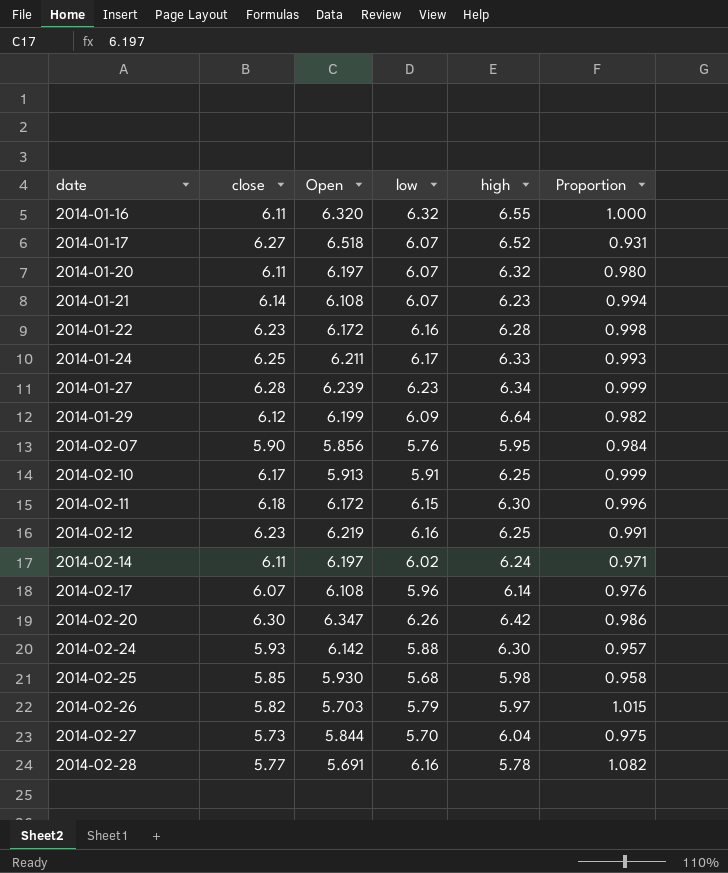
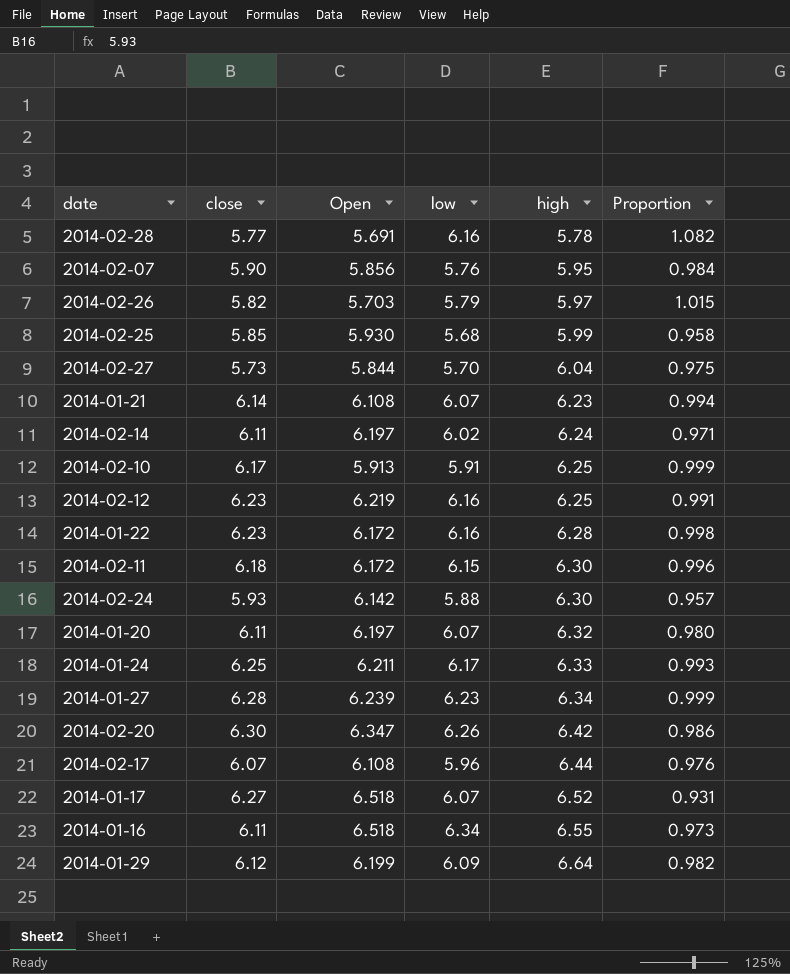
row order: date ascending -> high ascending
2014-02-25 | high: 5.98 -> 5.99
2014-02-17 | high: 6.14 -> 6.44
2014-01-16 | Open: 6.320 -> 6.518
2014-01-16 | low: 6.32 -> 6.34
2014-01-16 | Proportion: 1.000 -> 0.973

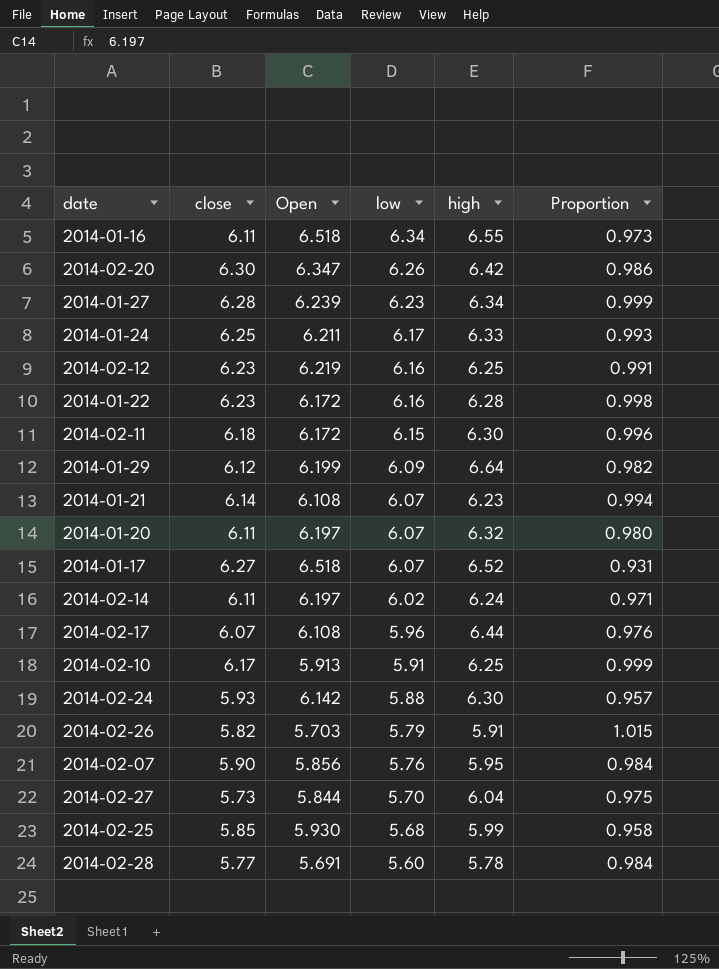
row order: high ascending -> low descending
2014-02-26 | high: 5.97 -> 5.91
2014-02-28 | low: 6.16 -> 5.60
2014-02-28 | Proportion: 1.082 -> 0.984

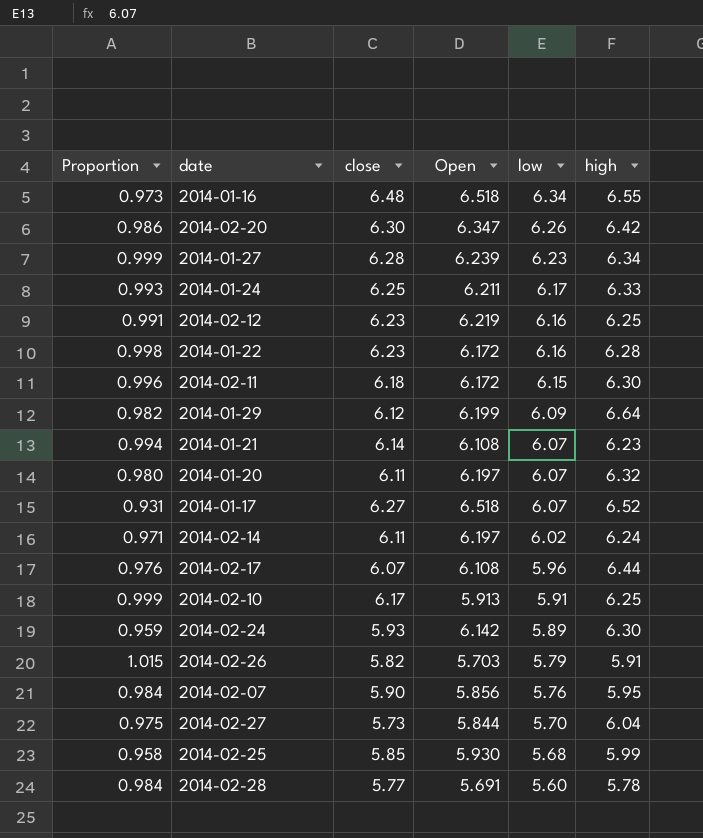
column Proportion | position: 6 -> 1
2014-01-16 | close: 6.11 -> 6.48
2014-02-24 | Proportion: 0.957 -> 0.959
2014-02-24 | low: 5.88 -> 5.89

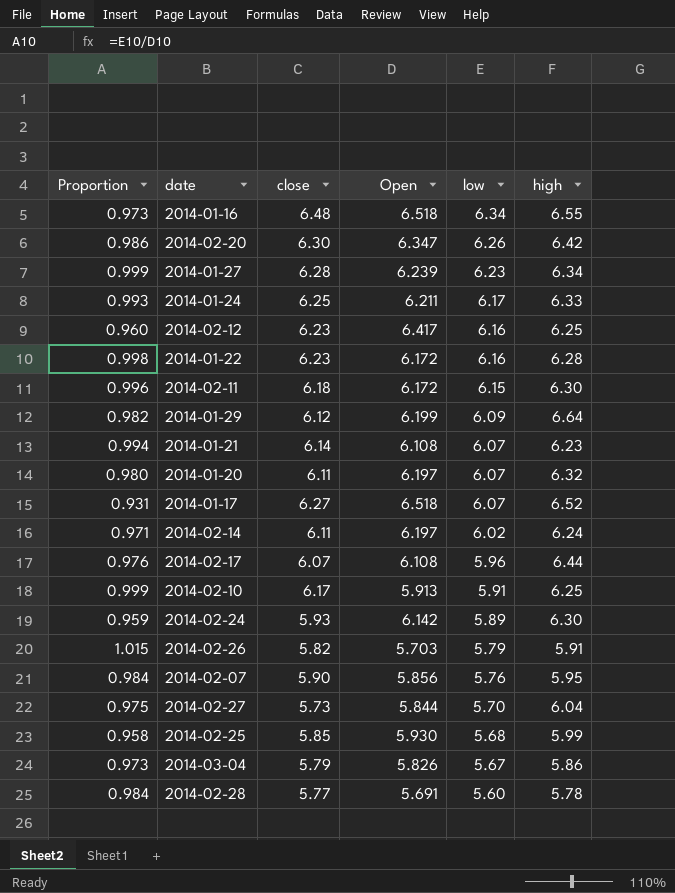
2014-02-12 | Proportion: 0.991 -> 0.960
2014-02-12 | Open: 6.219 -> 6.417
row 2014-03-04: none -> 0.973 | 5.79 | 5.826 | 5.67 | 5.86

